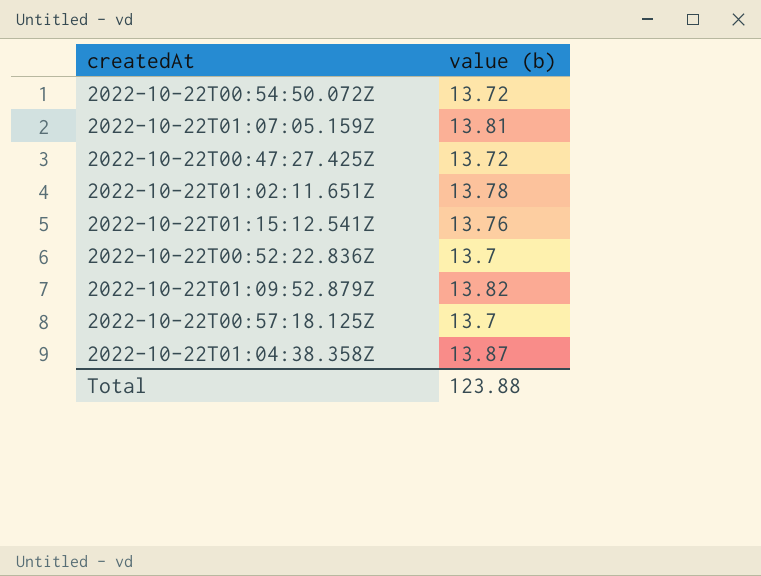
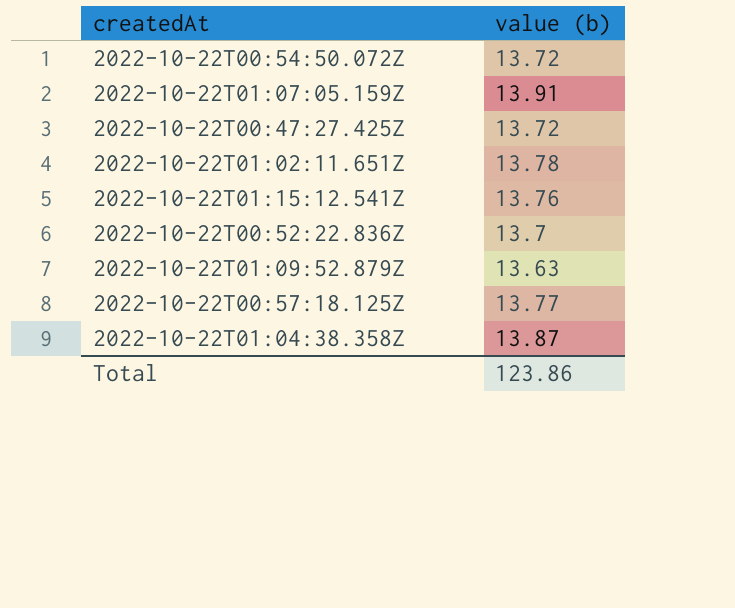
2022-10-22T01:07:05.159Z | value (b): 13.81 -> 13.91
2022-10-22T01:09:52.879Z | value (b): 13.82 -> 13.63
2022-10-22T00:57:18.125Z | value (b): 13.7 -> 13.77
Total | value (b): 123.88 -> 123.86

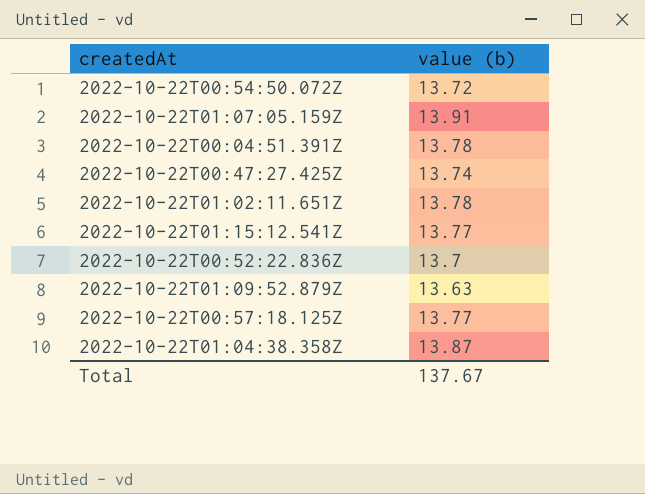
row 2022-10-22T00:04:51.391Z: none -> 13.78
2022-10-22T00:47:27.425Z | value (b): 13.72 -> 13.74
2022-10-22T01:15:12.541Z | value (b): 13.76 -> 13.77
Total | value (b): 123.86 -> 137.67

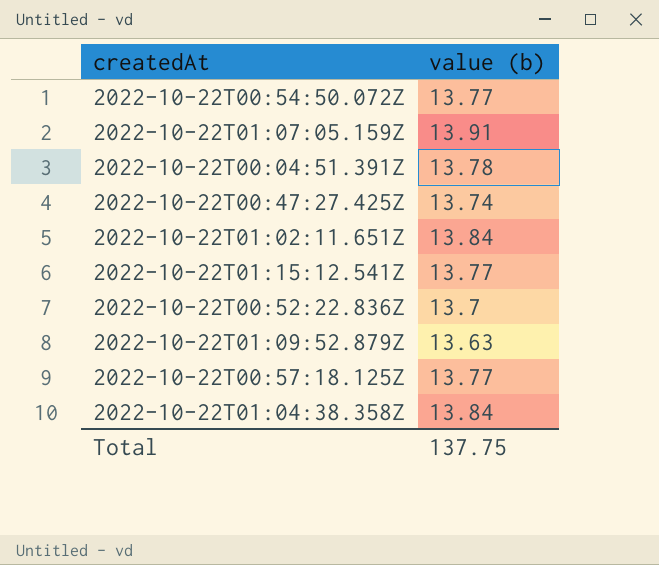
2022-10-22T00:54:50.072Z | value (b): 13.72 -> 13.77
2022-10-22T01:02:11.651Z | value (b): 13.78 -> 13.84
2022-10-22T01:04:38.358Z | value (b): 13.87 -> 13.84
Total | value (b): 137.67 -> 137.75

